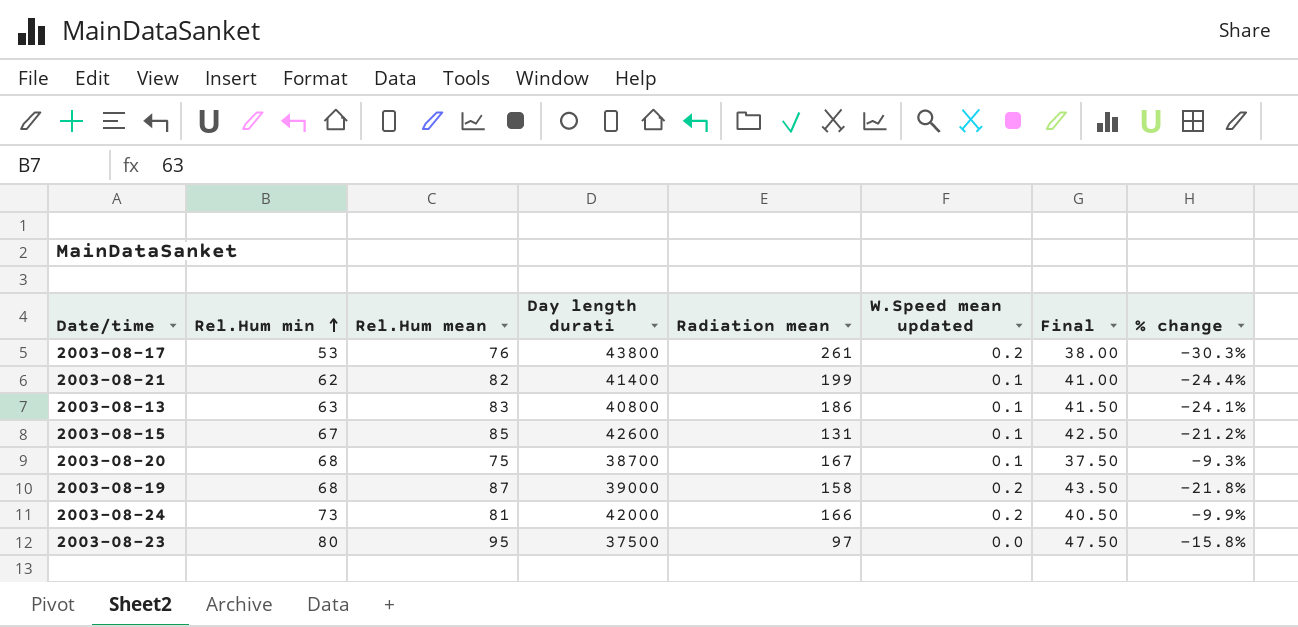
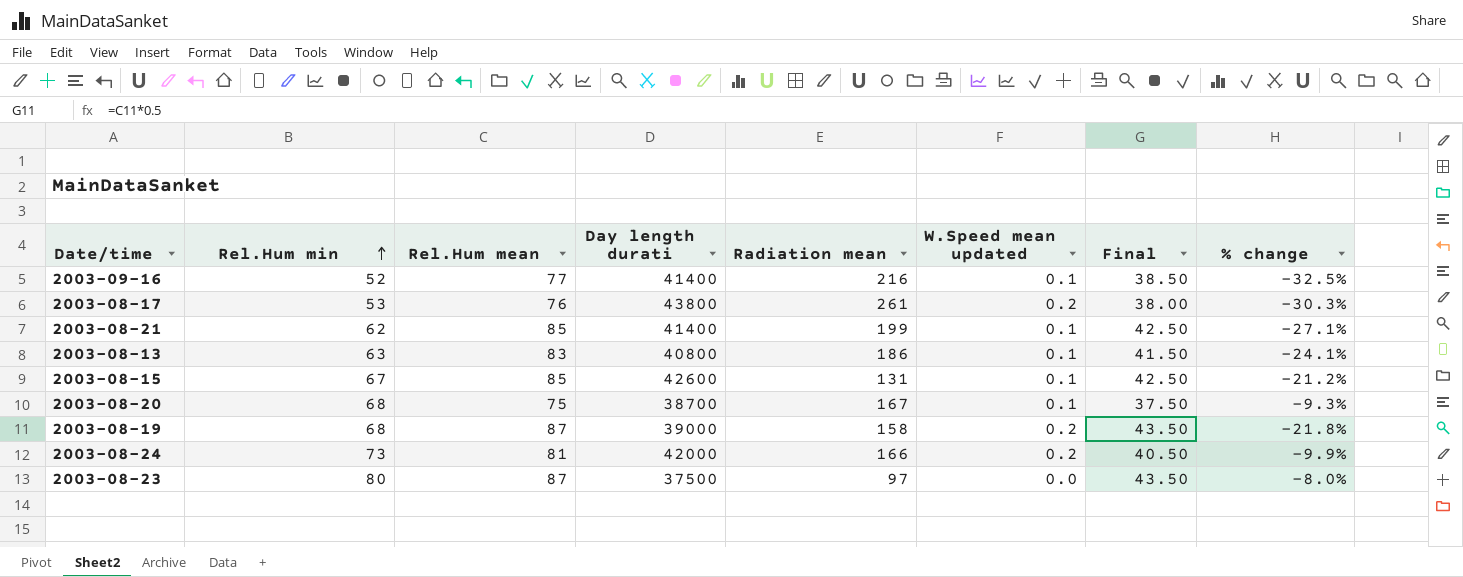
row 2003-09-16: none -> 52 | 77 | 41400 | 216 | 0.1 | 38.50 | -32.5%
2003-08-21 | Rel.Hum mean: 82 -> 85
2003-08-21 | Final: 41.00 -> 42.50
2003-08-21 | % change: -24.4% -> -27.1%
2003-08-23 | Rel.Hum mean: 95 -> 87
2003-08-23 | Final: 47.50 -> 43.50
2003-08-23 | % change: -15.8% -> -8.0%

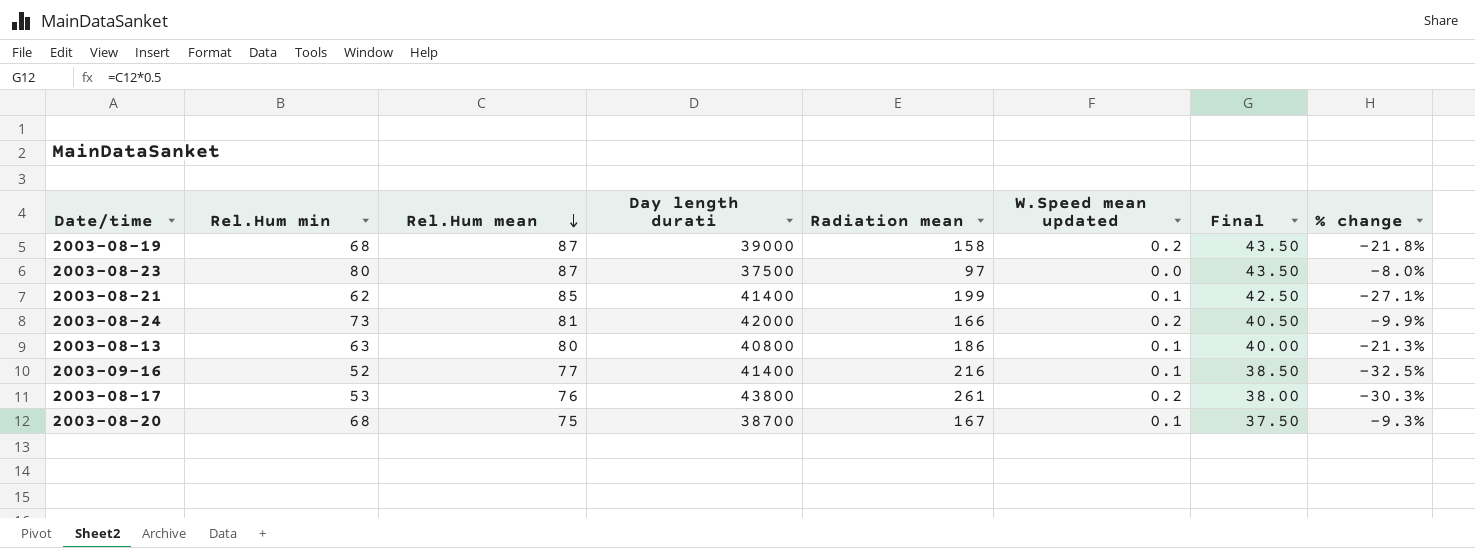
row order: Rel.Hum min ascending -> Rel.Hum mean descending
row 2003-08-15: 67 | 85 | 42600 | 131 | 0.1 | 42.50 | -21.2% -> none
2003-08-13 | Rel.Hum mean: 83 -> 80
2003-08-13 | Final: 41.50 -> 40.00
2003-08-13 | % change: -24.1% -> -21.3%

